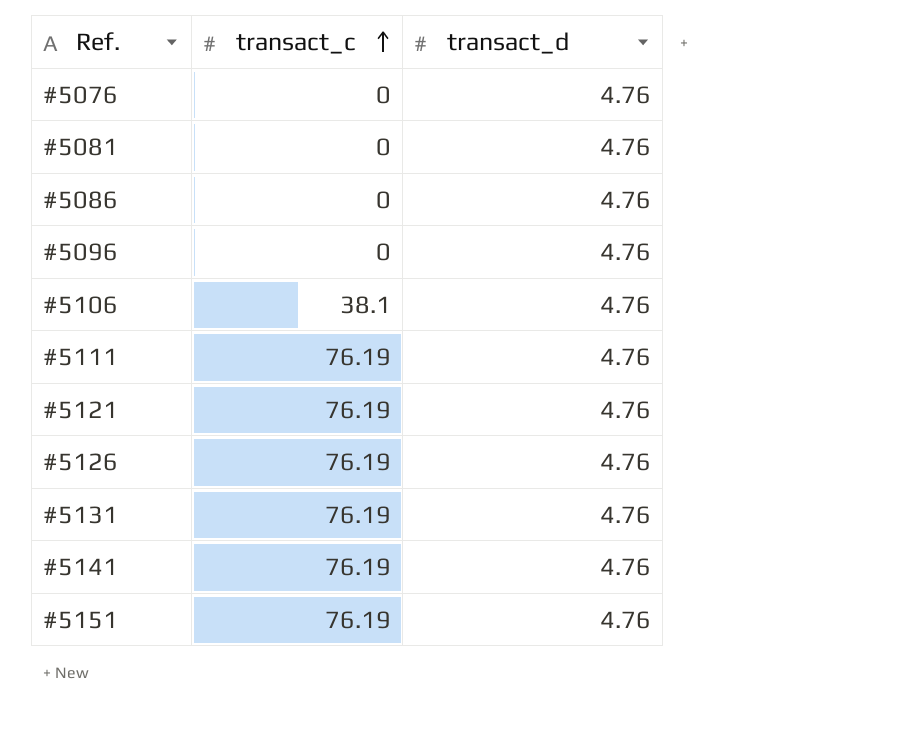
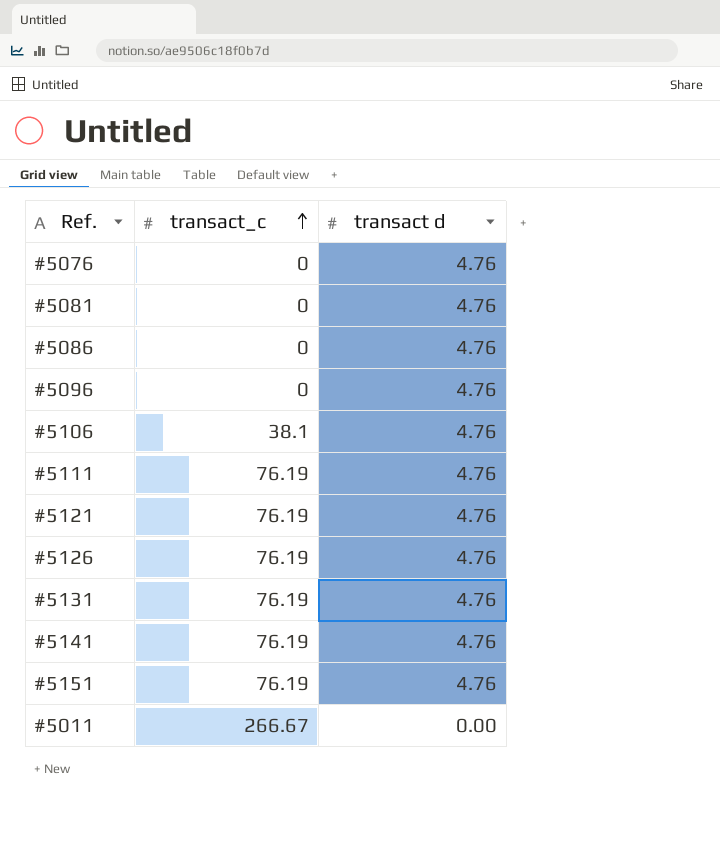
column name: transact_d -> transact d
row #5011: none -> 266.67 | 0.00

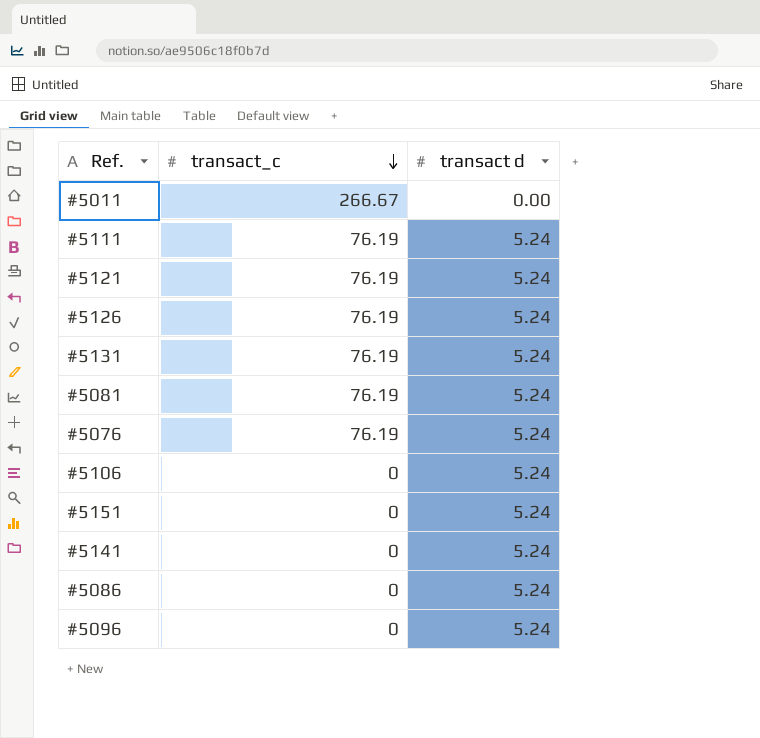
row order: transact_c ascending -> transact_c descending
#5111 | transact d: 4.76 -> 5.24
#5121 | transact d: 4.76 -> 5.24
#5126 | transact d: 4.76 -> 5.24
#5131 | transact d: 4.76 -> 5.24
#5081 | transact_c: 0 -> 76.19
#5081 | transact d: 4.76 -> 5.24
#5076 | transact_c: 0 -> 76.19
#5076 | transact d: 4.76 -> 5.24
#5106 | transact_c: 38.1 -> 0
#5106 | transact d: 4.76 -> 5.24
#5151 | transact_c: 76.19 -> 0
#5151 | transact d: 4.76 -> 5.24
#5141 | transact_c: 76.19 -> 0
#5141 | transact d: 4.76 -> 5.24
#5086 | transact d: 4.76 -> 5.24
#5096 | transact d: 4.76 -> 5.24

